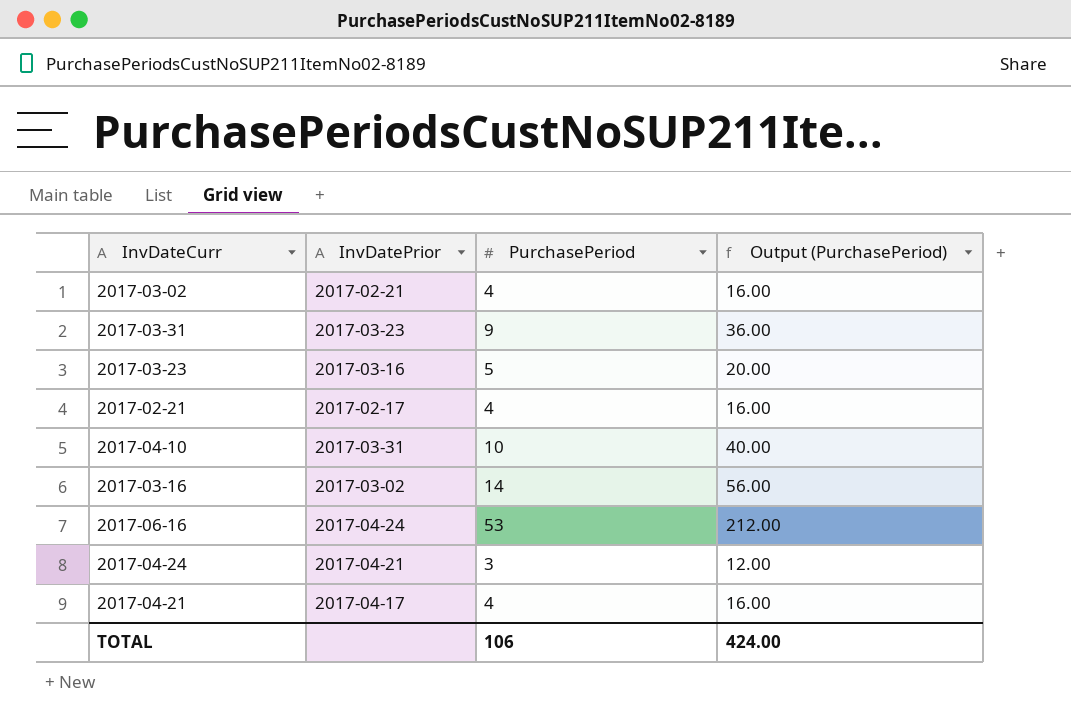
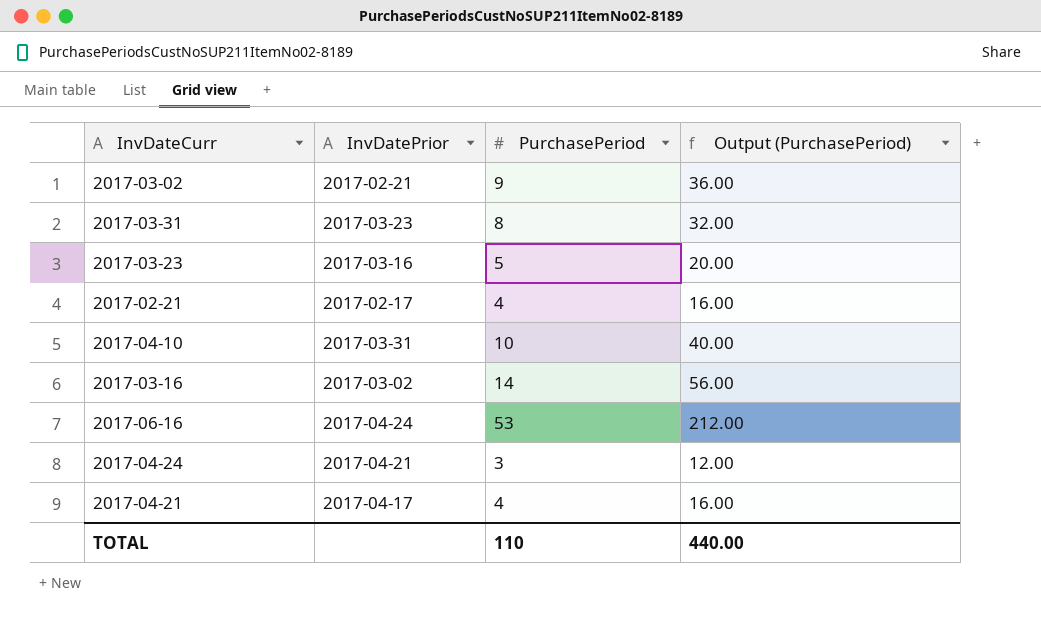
2017-03-02 | PurchasePeriod: 4 -> 9
2017-03-02 | Output (PurchasePeriod): 16.00 -> 36.00
2017-03-31 | PurchasePeriod: 9 -> 8
2017-03-31 | Output (PurchasePeriod): 36.00 -> 32.00
TOTAL | PurchasePeriod: 106 -> 110
TOTAL | Output (PurchasePeriod): 424.00 -> 440.00

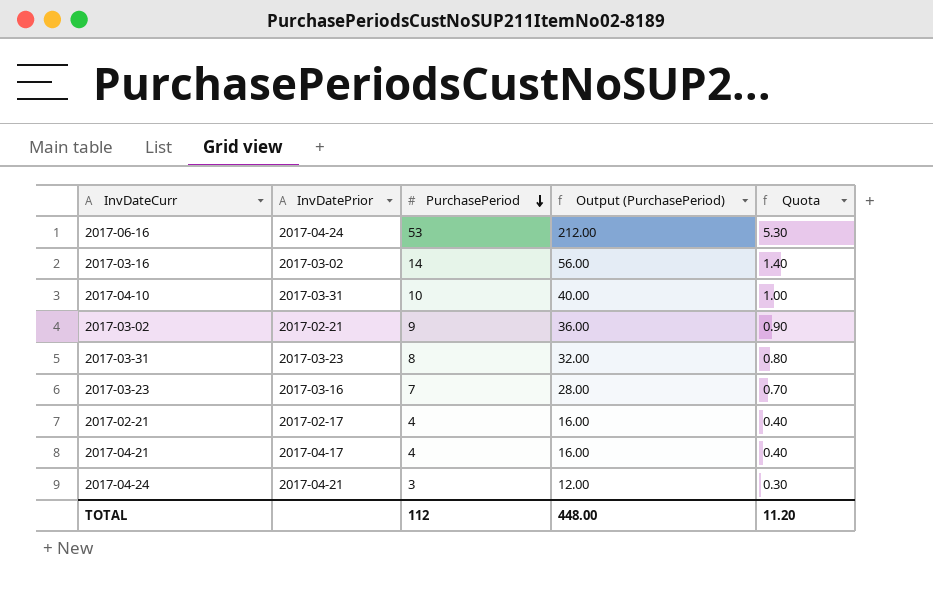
row order: none -> PurchasePeriod descending
column Quota | formula: none -> [PurchasePeriod] * 0.1
2017-03-23 | PurchasePeriod: 5 -> 7
2017-03-23 | Output (PurchasePeriod): 20.00 -> 28.00
TOTAL | PurchasePeriod: 110 -> 112
TOTAL | Output (PurchasePeriod): 440.00 -> 448.00

